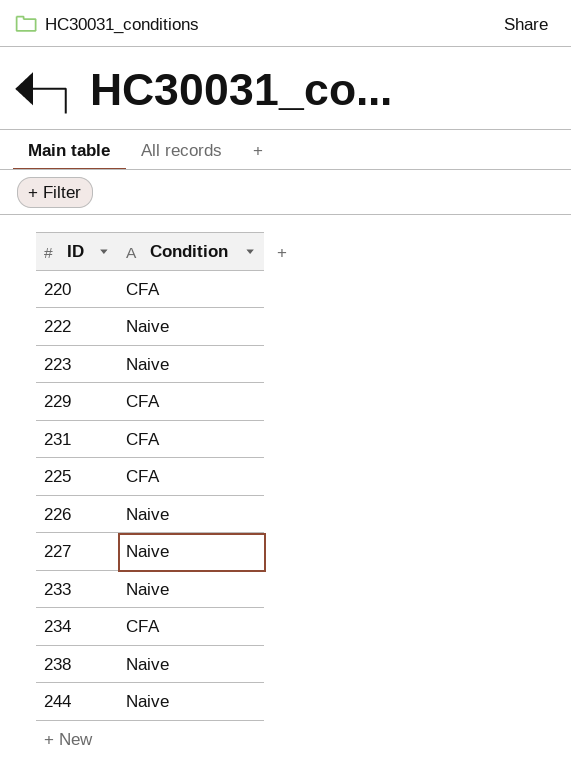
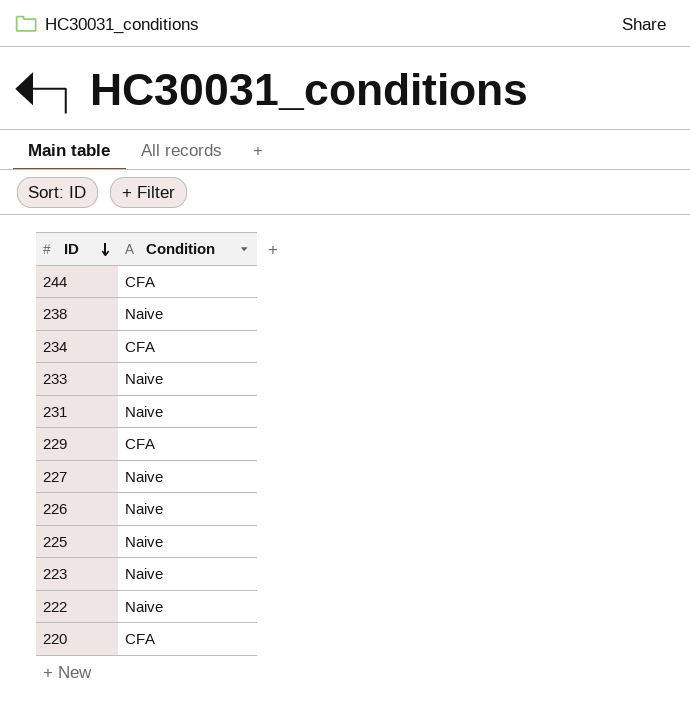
row order: none -> ID descending
244 | Condition: Naive -> CFA
231 | Condition: CFA -> Naive
225 | Condition: CFA -> Naive

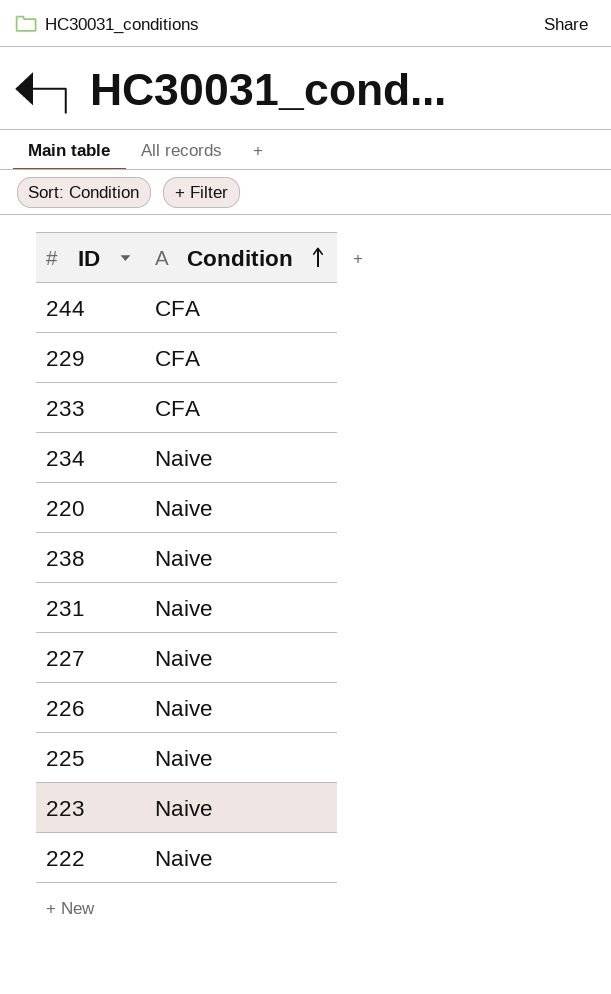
row order: ID descending -> Condition ascending
233 | Condition: Naive -> CFA
234 | Condition: CFA -> Naive
220 | Condition: CFA -> Naive

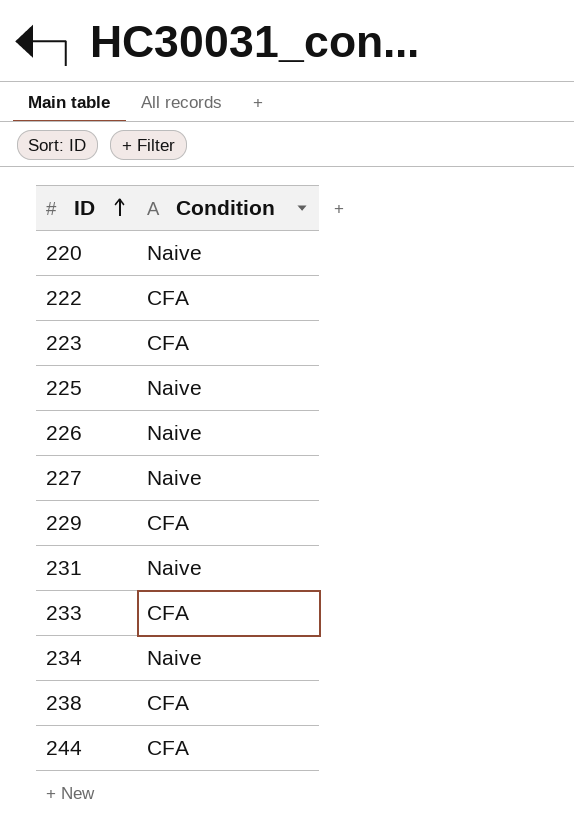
row order: Condition ascending -> ID ascending
222 | Condition: Naive -> CFA
223 | Condition: Naive -> CFA
238 | Condition: Naive -> CFA

